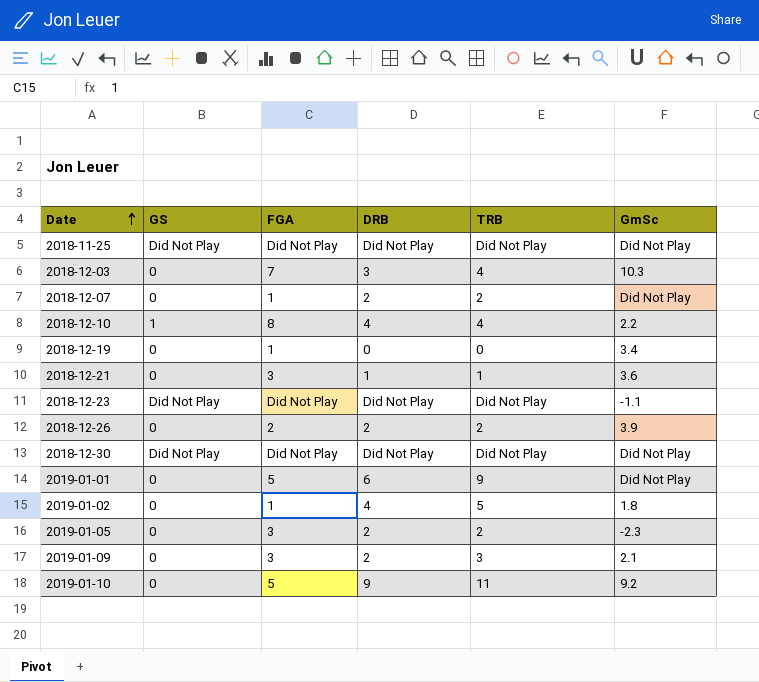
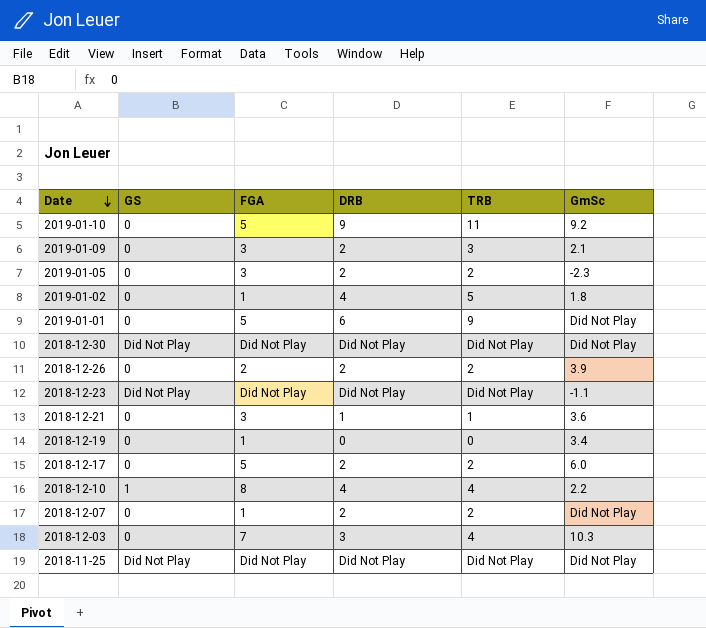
row order: Date ascending -> Date descending
row 2018-12-17: none -> 0 | 5 | 2 | 2 | 6.0

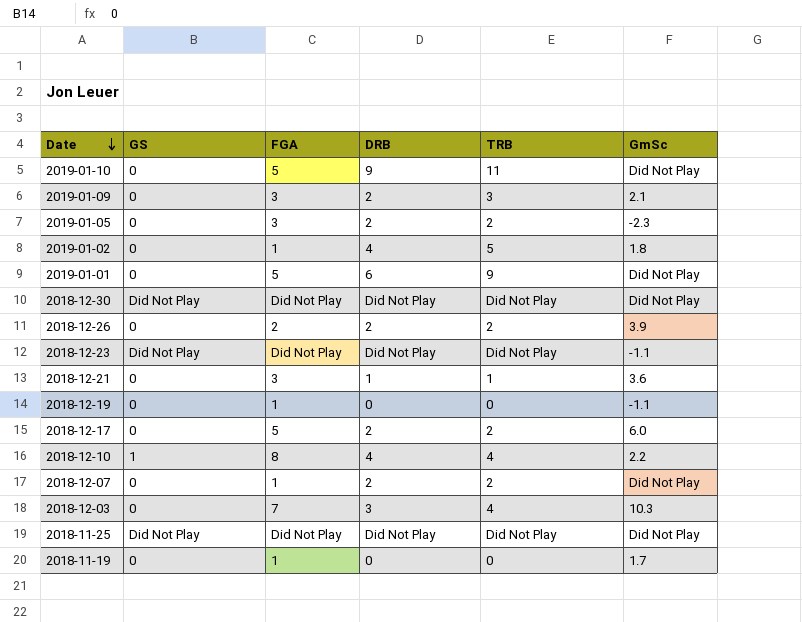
2019-01-10 | GmSc: 9.2 -> Did Not Play
2018-12-19 | GmSc: 3.4 -> -1.1
row 2018-11-19: none -> 0 | 1 | 0 | 0 | 1.7

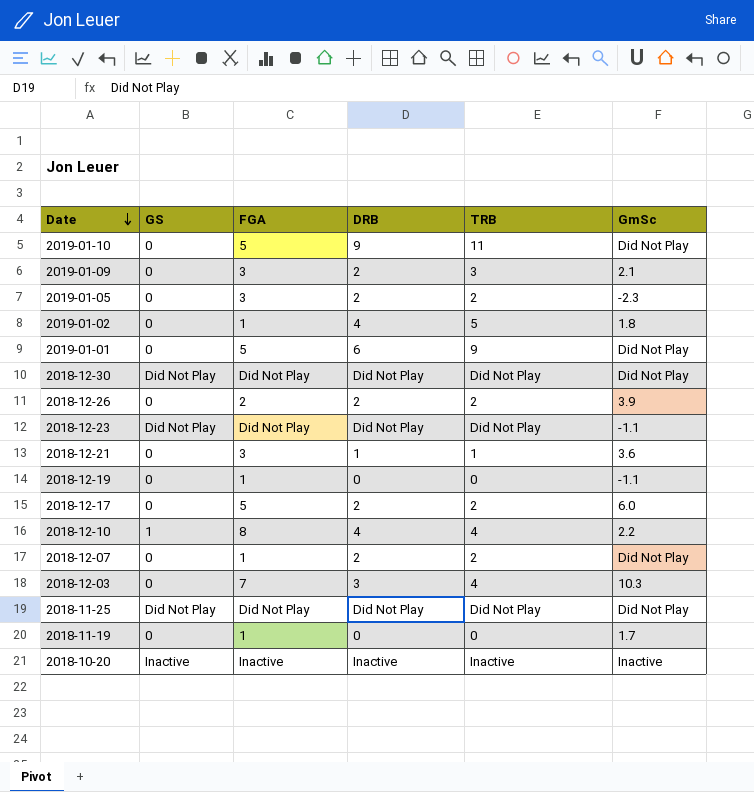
row 2018-10-20: none -> Inactive | Inactive | Inactive | Inactive | Inactive

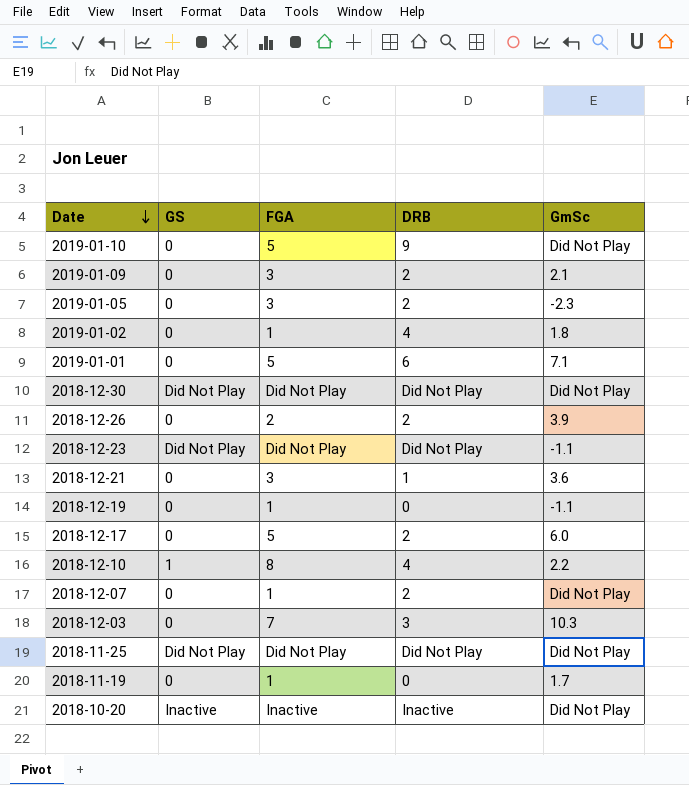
column TRB | position: 5 -> none
2019-01-01 | GmSc: Did Not Play -> 7.1
2018-10-20 | GmSc: Inactive -> Did Not Play

